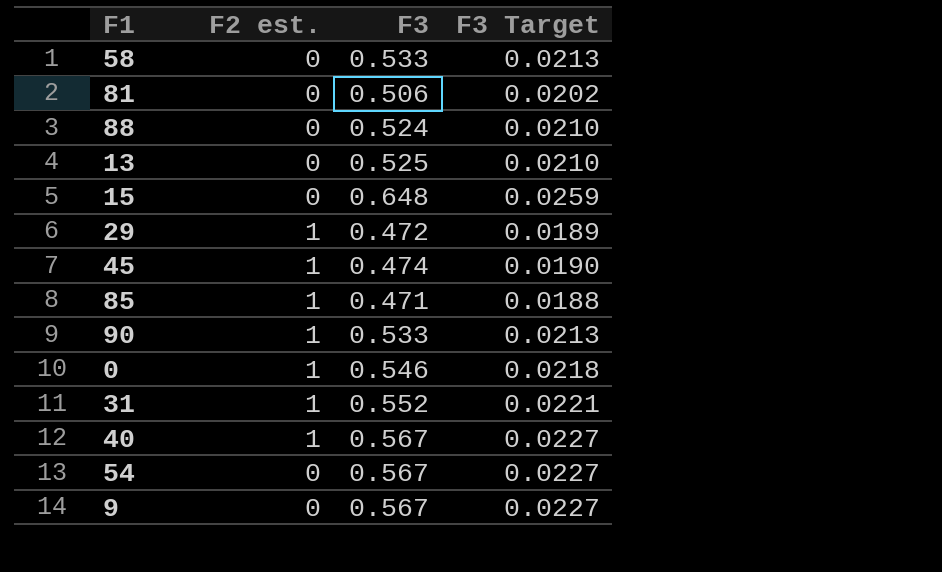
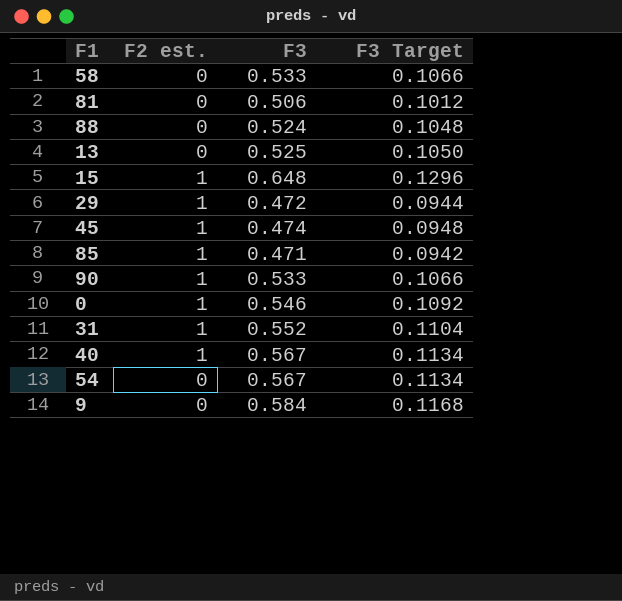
column F3 Target | formula: [F3] * 0.04 -> [F3] * 0.2
15 | F2 est.: 0 -> 1
9 | F3: 0.567 -> 0.584

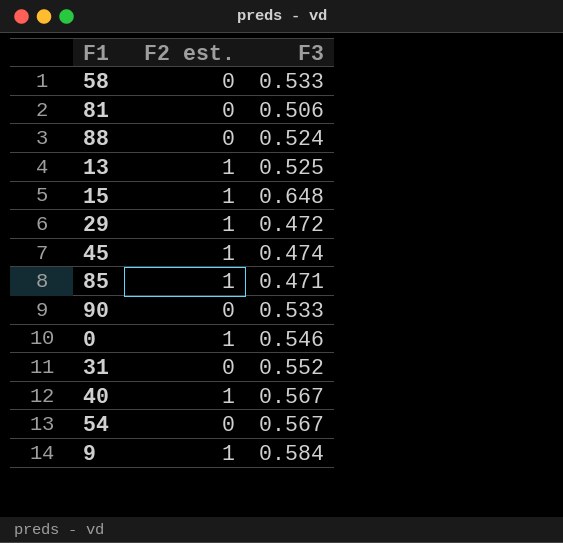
column F3 Target | formula: [F3] * 0.2 -> none
13 | F2 est.: 0 -> 1
90 | F2 est.: 1 -> 0
31 | F2 est.: 1 -> 0
9 | F2 est.: 0 -> 1

